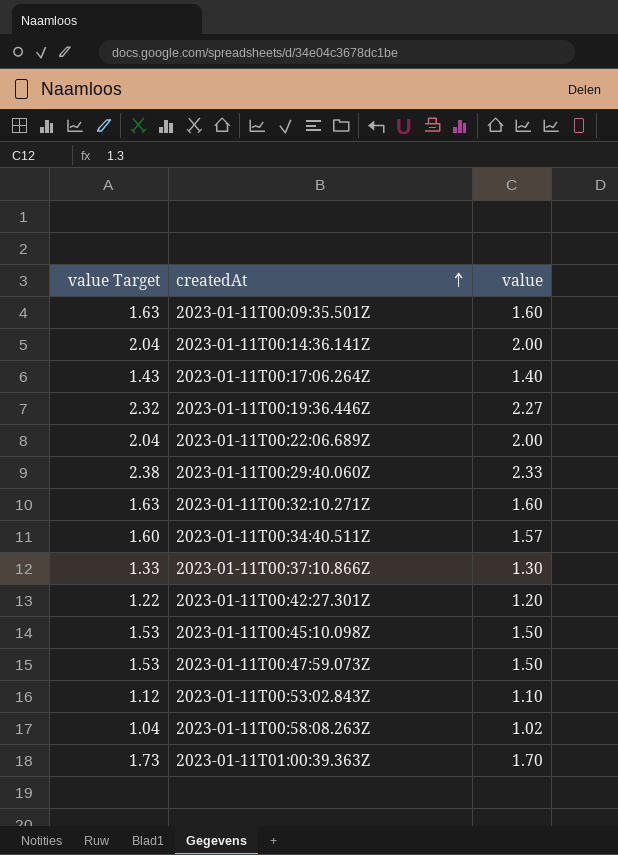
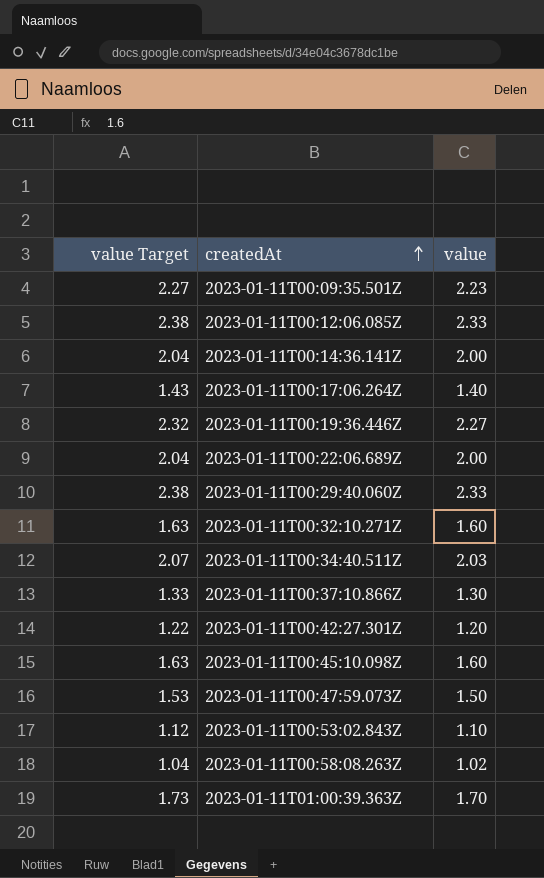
2023-01-11T00:09:35.501Z | value Target: 1.63 -> 2.27
2023-01-11T00:09:35.501Z | value: 1.60 -> 2.23
row 2023-01-11T00:12:06.085Z: none -> 2.38 | 2.33
2023-01-11T00:34:40.511Z | value Target: 1.60 -> 2.07
2023-01-11T00:34:40.511Z | value: 1.57 -> 2.03
2023-01-11T00:45:10.098Z | value Target: 1.53 -> 1.63
2023-01-11T00:45:10.098Z | value: 1.50 -> 1.60

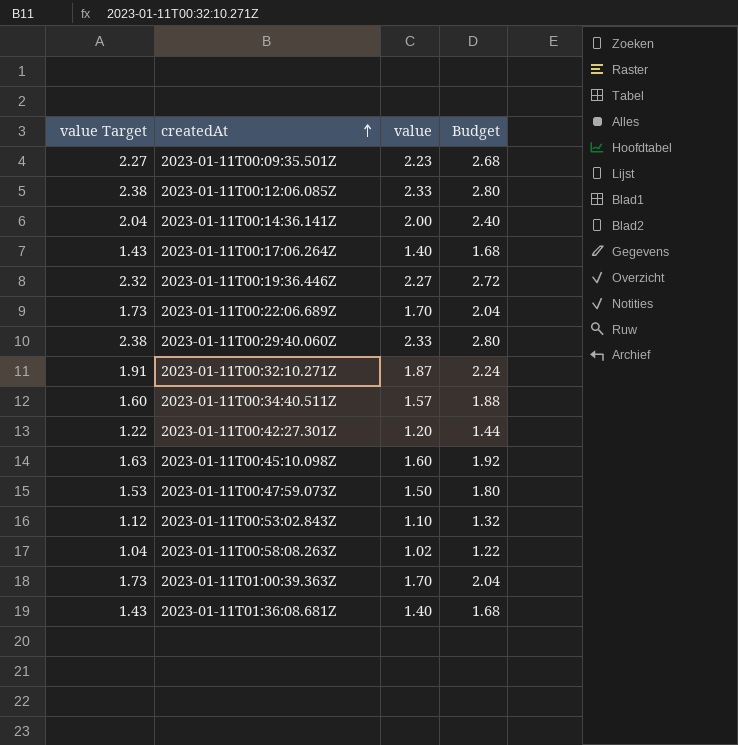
column Budget | formula: none -> [value] * 1.2
row 2023-01-11T00:37:10.866Z: 1.33 | 1.30 -> none
2023-01-11T00:22:06.689Z | value Target: 2.04 -> 1.73
2023-01-11T00:22:06.689Z | value: 2.00 -> 1.70
2023-01-11T00:32:10.271Z | value Target: 1.63 -> 1.91
2023-01-11T00:32:10.271Z | value: 1.60 -> 1.87
2023-01-11T00:34:40.511Z | value Target: 2.07 -> 1.60
2023-01-11T00:34:40.511Z | value: 2.03 -> 1.57
row 2023-01-11T01:36:08.681Z: none -> 1.43 | 1.40 | 1.68

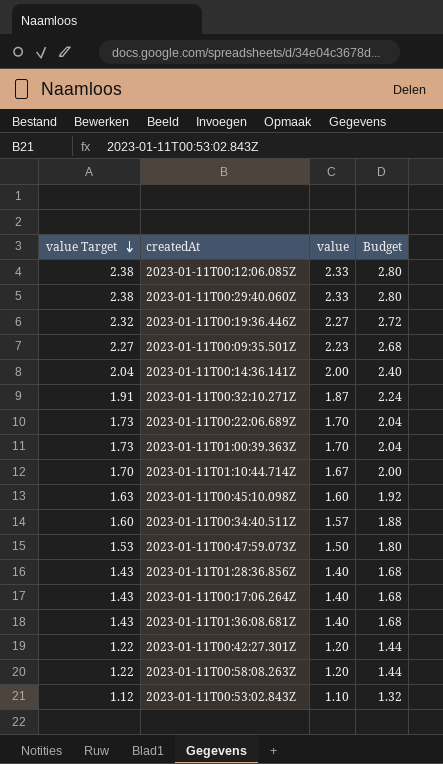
row order: createdAt ascending -> value Target descending
row 2023-01-11T01:10:44.714Z: none -> 1.70 | 1.67 | 2.00
row 2023-01-11T01:28:36.856Z: none -> 1.43 | 1.40 | 1.68
2023-01-11T00:58:08.263Z | value Target: 1.04 -> 1.22
2023-01-11T00:58:08.263Z | value: 1.02 -> 1.20
2023-01-11T00:58:08.263Z | Budget: 1.22 -> 1.44

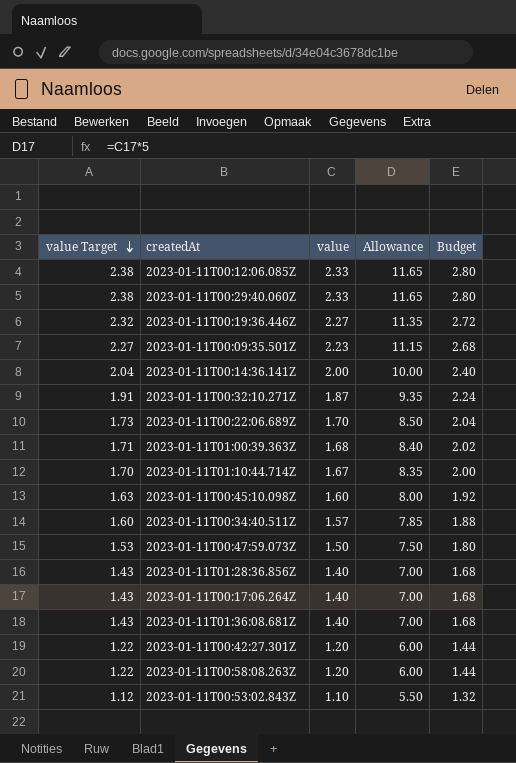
column Allowance | formula: none -> [value] * 5
2023-01-11T01:00:39.363Z | value Target: 1.73 -> 1.71
2023-01-11T01:00:39.363Z | value: 1.70 -> 1.68
2023-01-11T01:00:39.363Z | Budget: 2.04 -> 2.02

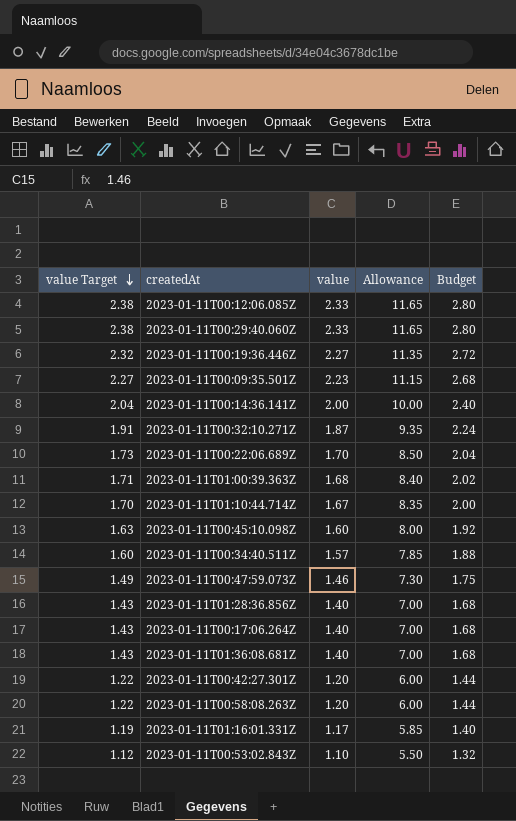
2023-01-11T00:47:59.073Z | value Target: 1.53 -> 1.49
2023-01-11T00:47:59.073Z | value: 1.50 -> 1.46
2023-01-11T00:47:59.073Z | Allowance: 7.50 -> 7.30
2023-01-11T00:47:59.073Z | Budget: 1.80 -> 1.75
row 2023-01-11T01:16:01.331Z: none -> 1.19 | 1.17 | 5.85 | 1.40

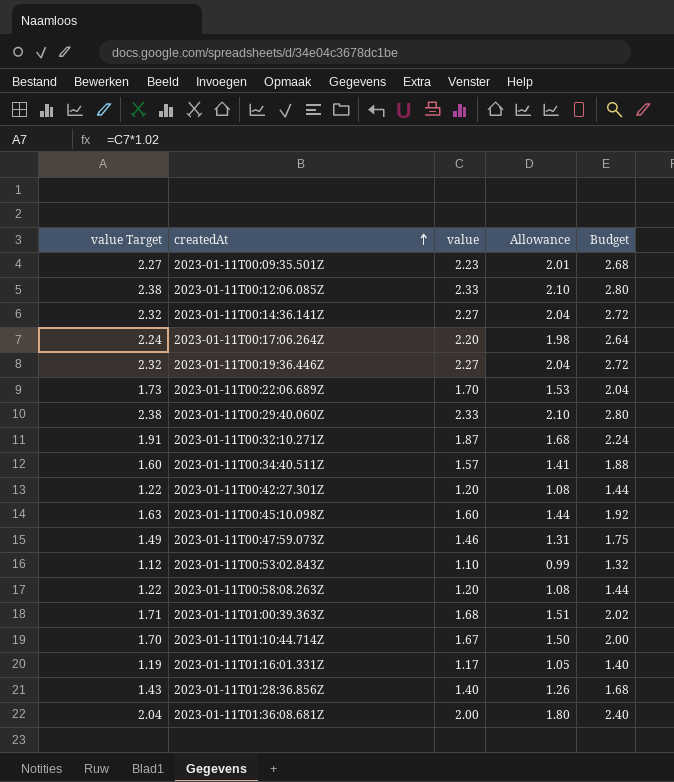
row order: value Target descending -> createdAt ascending
column Allowance | formula: [value] * 5 -> [value] * 0.9
2023-01-11T00:14:36.141Z | value Target: 2.04 -> 2.32
2023-01-11T00:14:36.141Z | value: 2.00 -> 2.27
2023-01-11T00:14:36.141Z | Budget: 2.40 -> 2.72
2023-01-11T00:17:06.264Z | value Target: 1.43 -> 2.24
2023-01-11T00:17:06.264Z | value: 1.40 -> 2.20
2023-01-11T00:17:06.264Z | Budget: 1.68 -> 2.64
2023-01-11T01:36:08.681Z | value Target: 1.43 -> 2.04
2023-01-11T01:36:08.681Z | value: 1.40 -> 2.00
2023-01-11T01:36:08.681Z | Budget: 1.68 -> 2.40

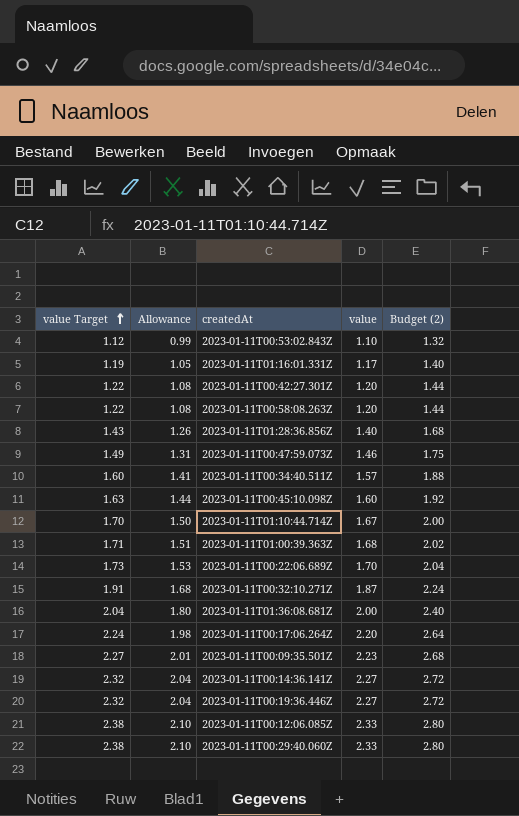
row order: createdAt ascending -> value Target ascending
column Allowance | position: 4 -> 2
column name: Budget -> Budget (2)

